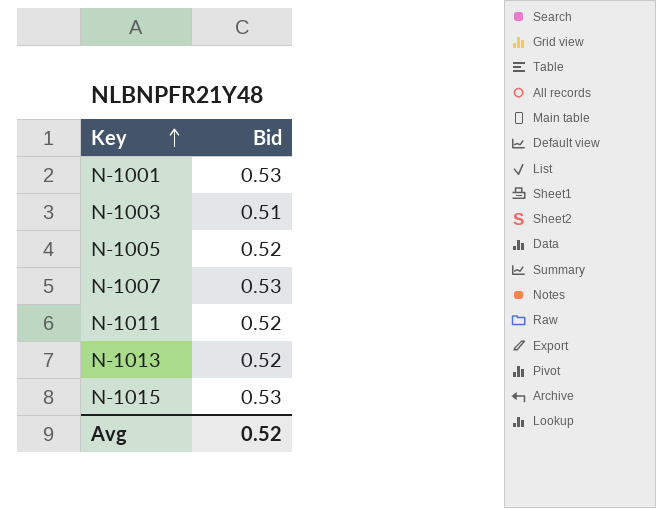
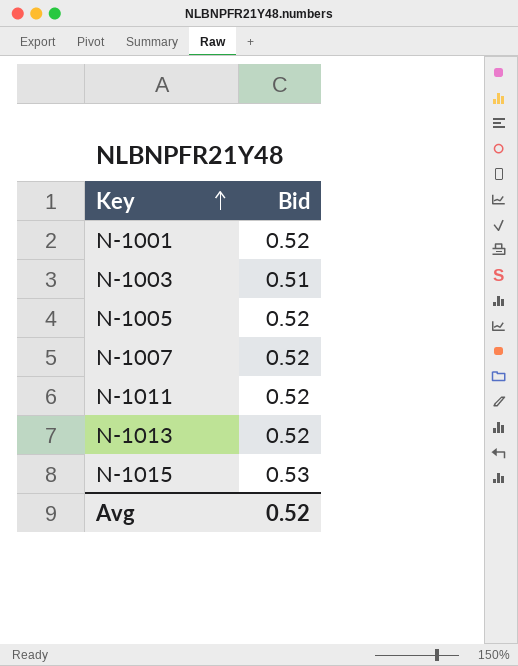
N-1001 | Bid: 0.53 -> 0.52
N-1007 | Bid: 0.53 -> 0.52

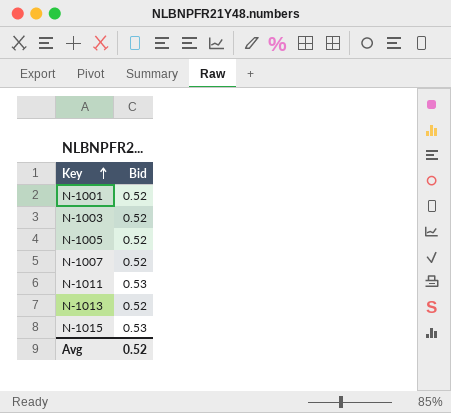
N-1003 | Bid: 0.51 -> 0.52
N-1011 | Bid: 0.52 -> 0.53

